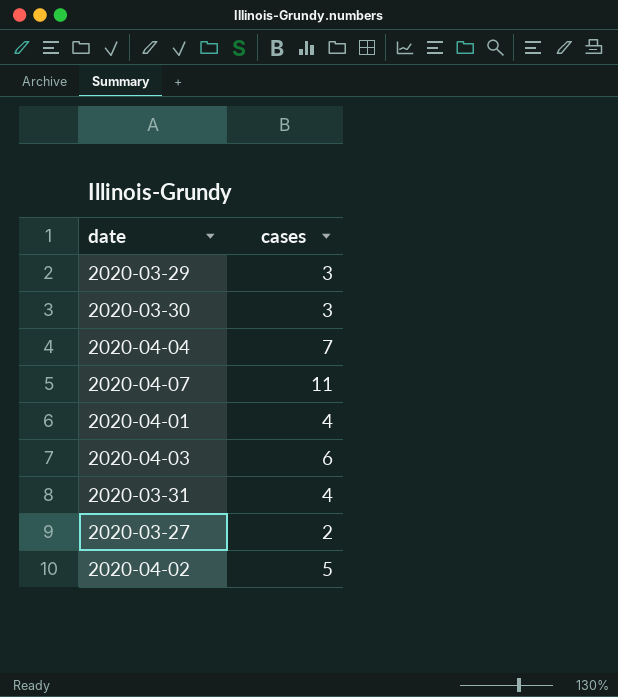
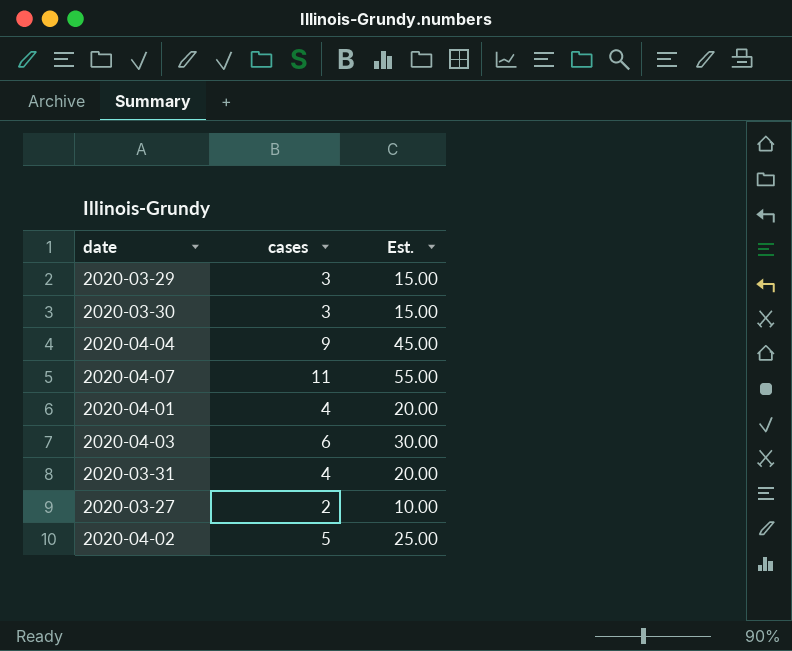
column Est. | formula: none -> [cases] * 5
2020-04-04 | cases: 7 -> 9

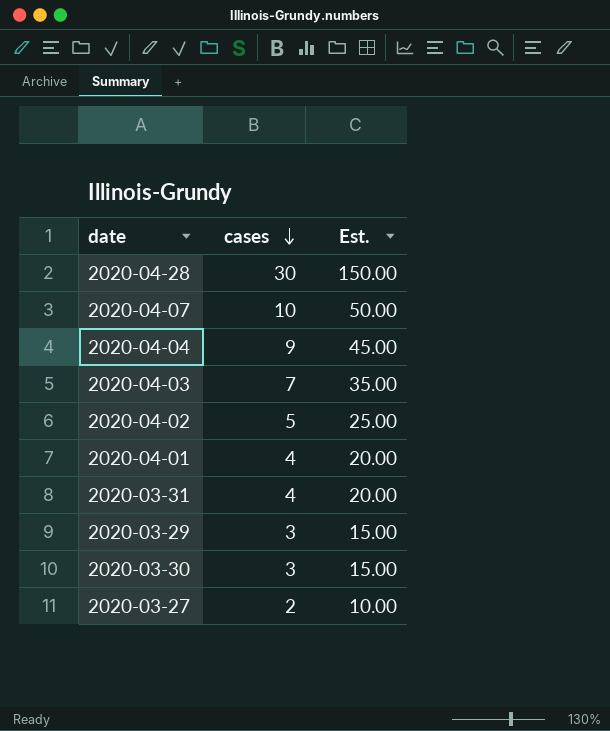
row order: none -> cases descending
row 2020-04-28: none -> 30 | 150.00
2020-04-07 | cases: 11 -> 10
2020-04-07 | Est.: 55.00 -> 50.00
2020-04-03 | cases: 6 -> 7
2020-04-03 | Est.: 30.00 -> 35.00

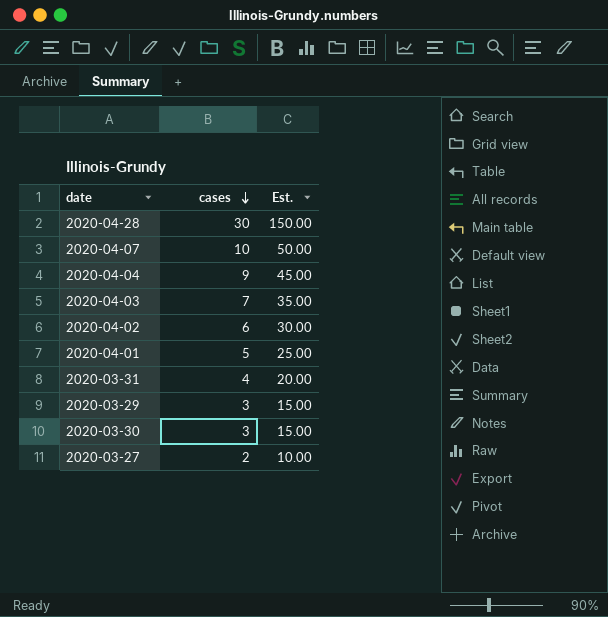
2020-04-02 | cases: 5 -> 6
2020-04-02 | Est.: 25.00 -> 30.00
2020-04-01 | cases: 4 -> 5
2020-04-01 | Est.: 20.00 -> 25.00

